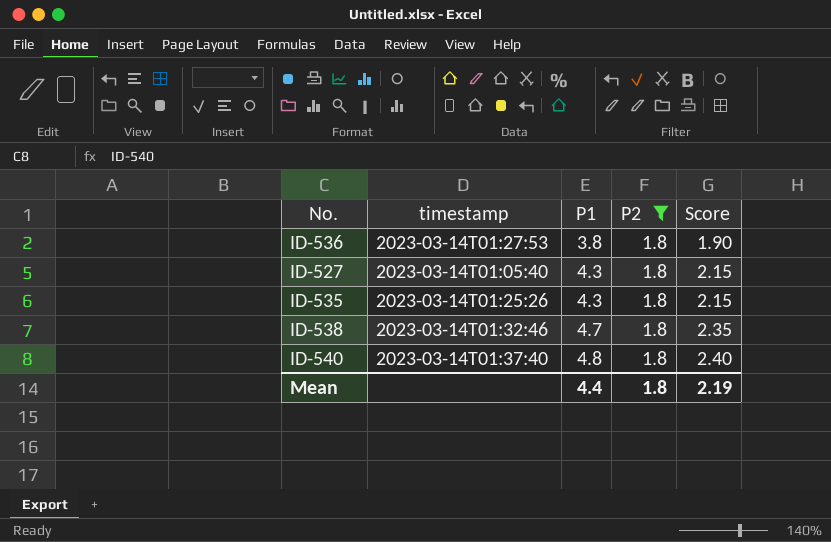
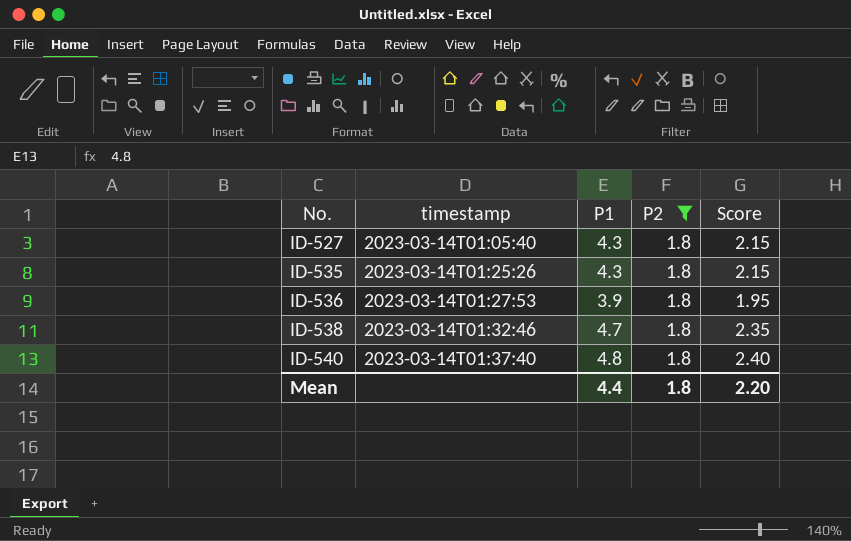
row order: P1 ascending -> No. ascending
ID-536 | P1: 3.8 -> 3.9
ID-536 | Score: 1.90 -> 1.95
Mean | Score: 2.19 -> 2.20

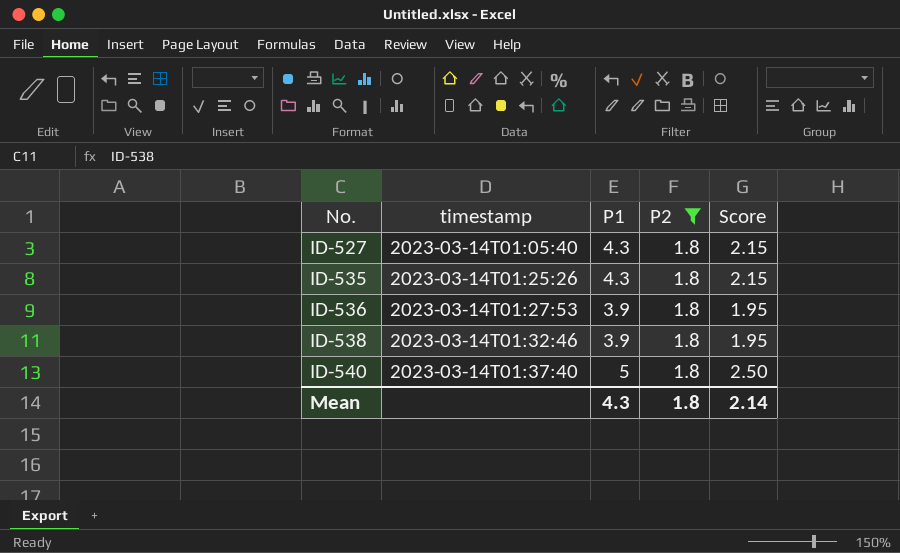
ID-538 | P1: 4.7 -> 3.9
ID-538 | Score: 2.35 -> 1.95
ID-540 | P1: 4.8 -> 5
ID-540 | Score: 2.40 -> 2.50
Mean | P1: 4.4 -> 4.3
Mean | Score: 2.20 -> 2.14

